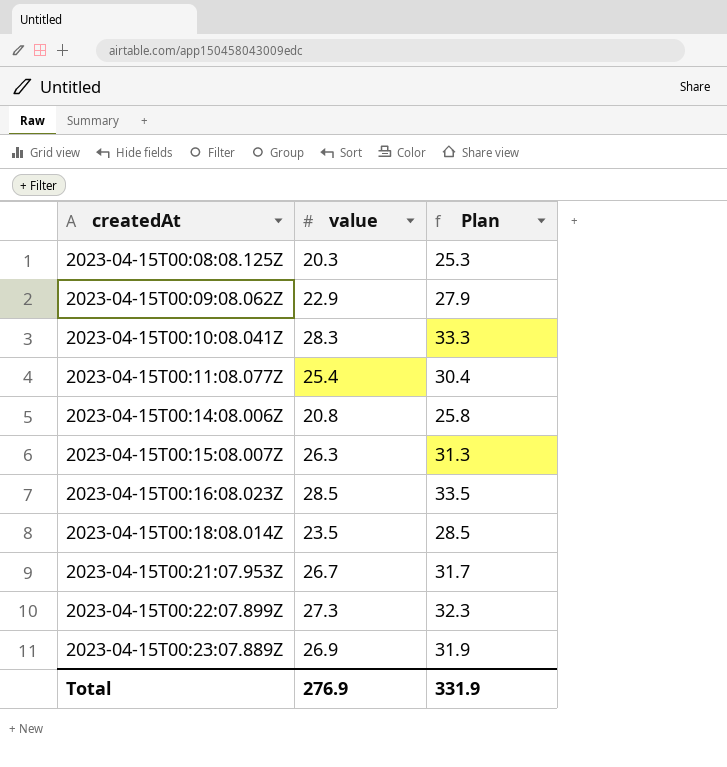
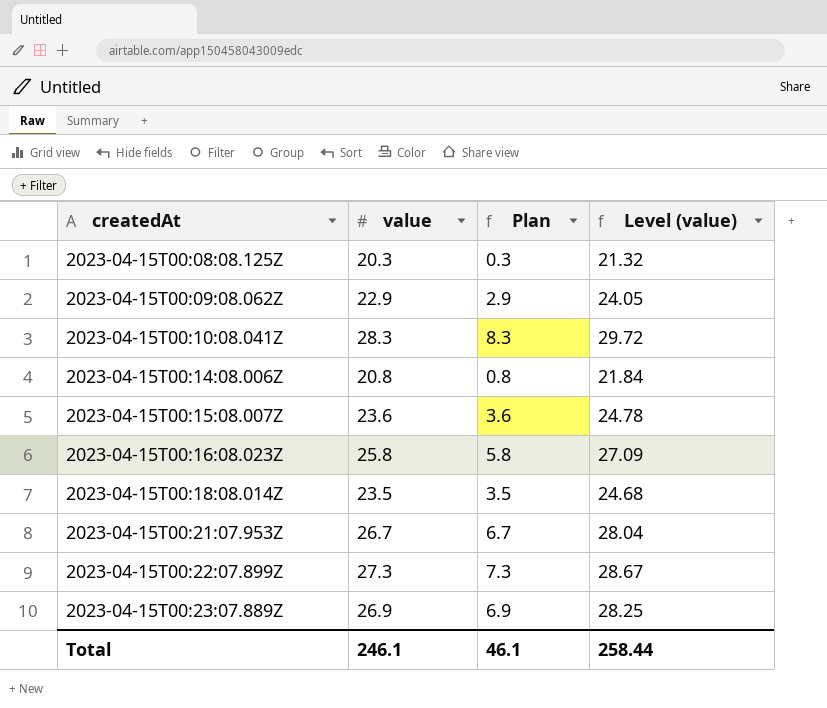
column Plan | formula: [value] + 5 -> [value] - 20
column Level (value) | formula: none -> [value] * 1.05
row 2023-04-15T00:11:08.077Z: 25.4 | 30.4 -> none
2023-04-15T00:15:08.007Z | value: 26.3 -> 23.6
2023-04-15T00:16:08.023Z | value: 28.5 -> 25.8
Total | value: 276.9 -> 246.1
Total | Plan: 331.9 -> 46.1

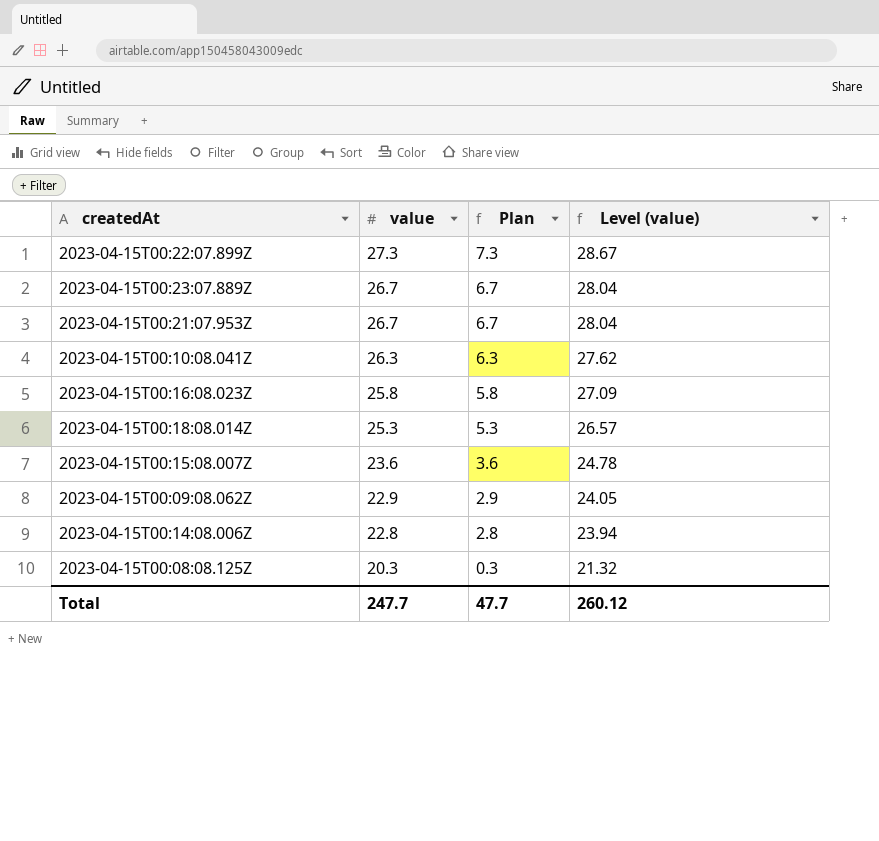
row order: createdAt ascending -> value descending
2023-04-15T00:23:07.889Z | value: 26.9 -> 26.7
2023-04-15T00:23:07.889Z | Plan: 6.9 -> 6.7
2023-04-15T00:23:07.889Z | Level (value): 28.25 -> 28.04
2023-04-15T00:10:08.041Z | value: 28.3 -> 26.3
2023-04-15T00:10:08.041Z | Plan: 8.3 -> 6.3
2023-04-15T00:10:08.041Z | Level (value): 29.72 -> 27.62
2023-04-15T00:18:08.014Z | value: 23.5 -> 25.3
2023-04-15T00:18:08.014Z | Plan: 3.5 -> 5.3
2023-04-15T00:18:08.014Z | Level (value): 24.68 -> 26.57
2023-04-15T00:14:08.006Z | value: 20.8 -> 22.8
2023-04-15T00:14:08.006Z | Plan: 0.8 -> 2.8
2023-04-15T00:14:08.006Z | Level (value): 21.84 -> 23.94
Total | value: 246.1 -> 247.7
Total | Plan: 46.1 -> 47.7
Total | Level (value): 258.44 -> 260.12

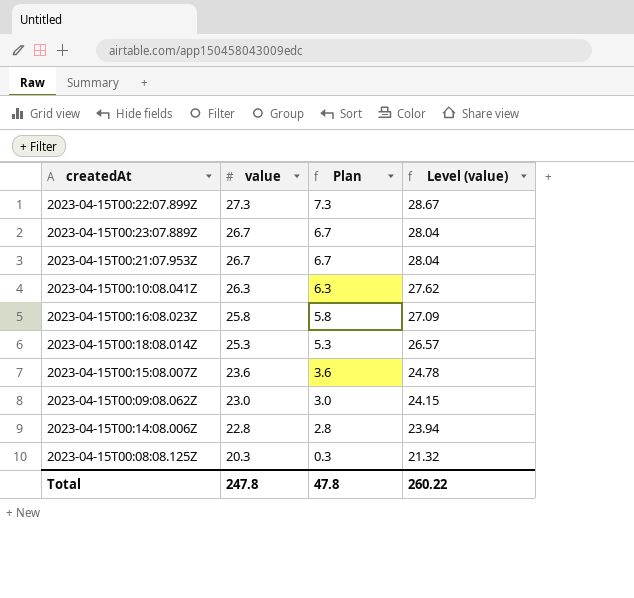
2023-04-15T00:09:08.062Z | value: 22.9 -> 23.0
2023-04-15T00:09:08.062Z | Plan: 2.9 -> 3.0
2023-04-15T00:09:08.062Z | Level (value): 24.05 -> 24.15
Total | value: 247.7 -> 247.8
Total | Plan: 47.7 -> 47.8
Total | Level (value): 260.12 -> 260.22

